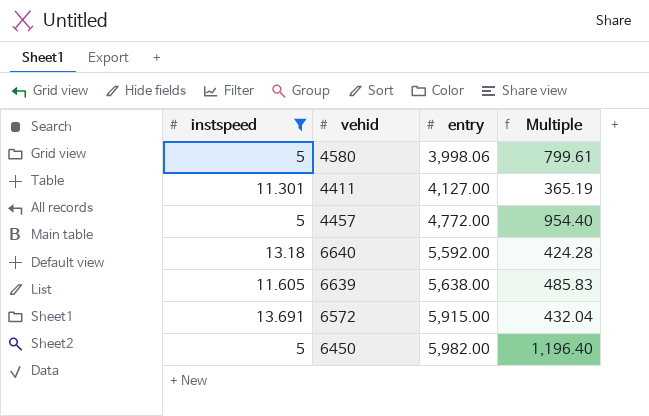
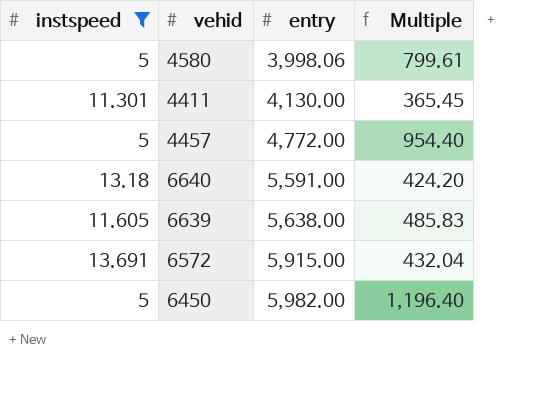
4411 | entry: 4,127.00 -> 4,130.00
4411 | Multiple: 365.19 -> 365.45
6640 | entry: 5,592.00 -> 5,591.00
6640 | Multiple: 424.28 -> 424.20

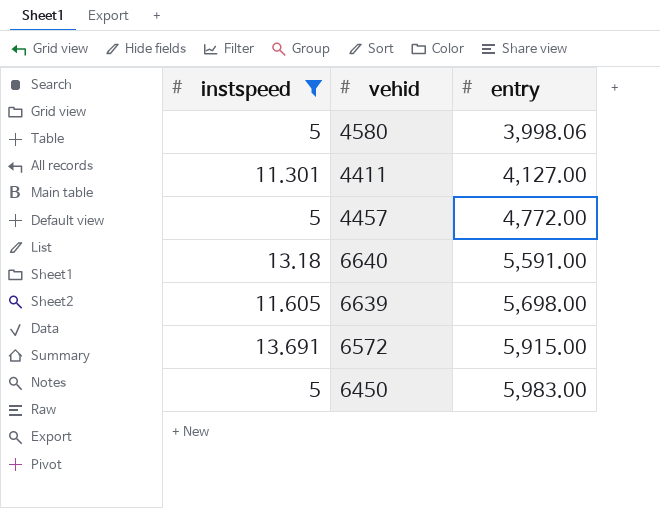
column Multiple | formula: [entry] / [instspeed] -> none
4411 | entry: 4,130.00 -> 4,127.00
6639 | entry: 5,638.00 -> 5,698.00
6450 | entry: 5,982.00 -> 5,983.00

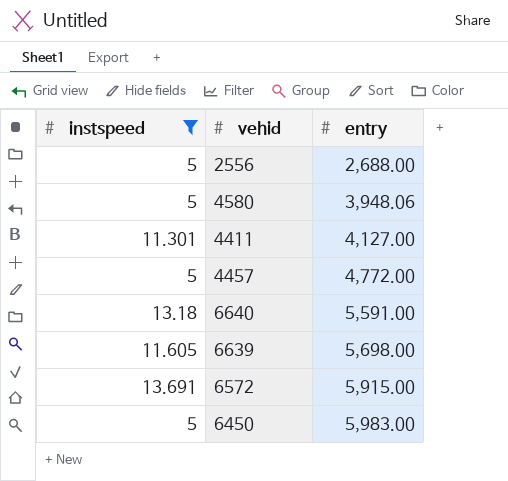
row 2556: none -> 5 | 2,688.00
4580 | entry: 3,998.06 -> 3,948.06

